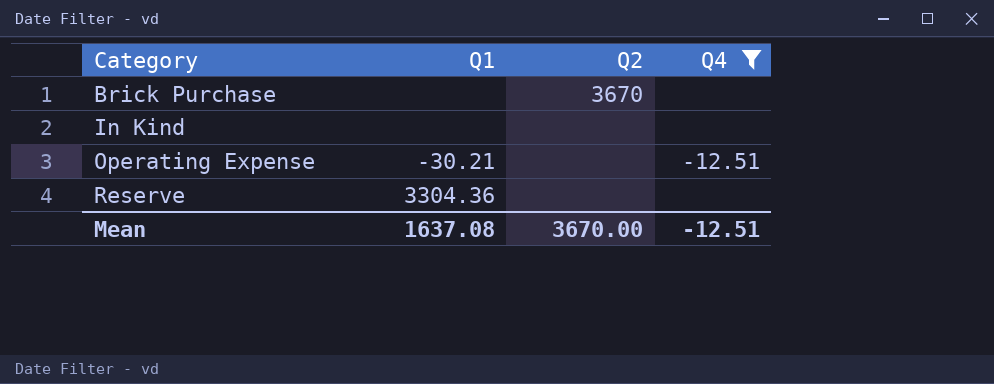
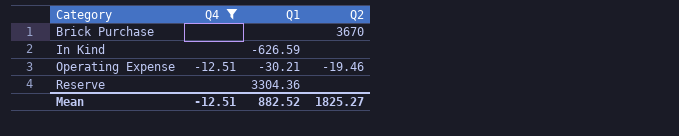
column Q4 | position: 4 -> 2
In Kind | Q1: none -> -626.59
Operating Expense | Q2: none -> -19.46
Mean | Q1: 1637.08 -> 882.52
Mean | Q2: 3670.00 -> 1825.27

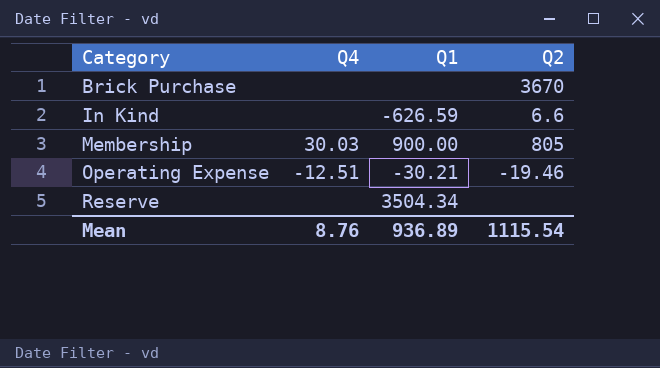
filter: Q4 != 30.03 -> none
In Kind | Q2: none -> 6.6
Reserve | Q1: 3304.36 -> 3504.34
Mean | Q4: -12.51 -> 8.76
Mean | Q1: 882.52 -> 936.89
Mean | Q2: 1825.27 -> 1115.54

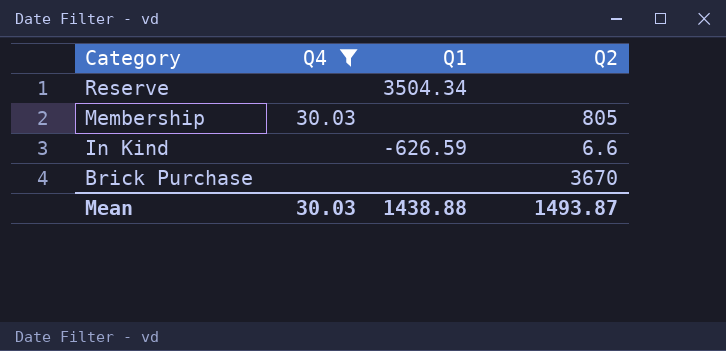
filter: none -> Q4 != -12.51
row order: Category ascending -> Category descending
Membership | Q1: 900.00 -> none
Mean | Q4: 8.76 -> 30.03
Mean | Q1: 936.89 -> 1438.88
Mean | Q2: 1115.54 -> 1493.87

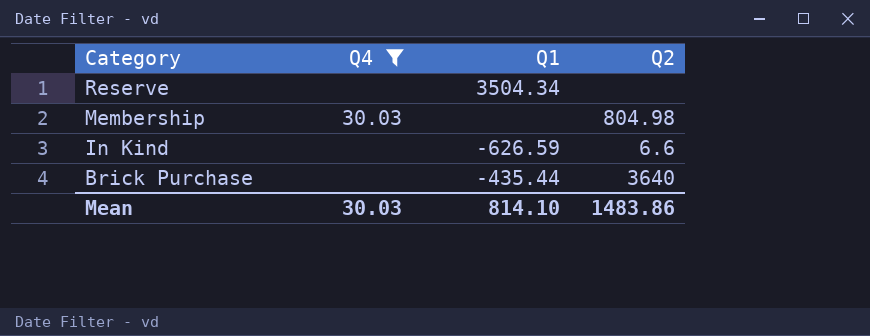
Membership | Q2: 805 -> 804.98
Brick Purchase | Q1: none -> -435.44
Brick Purchase | Q2: 3670 -> 3640
Mean | Q1: 1438.88 -> 814.10
Mean | Q2: 1493.87 -> 1483.86

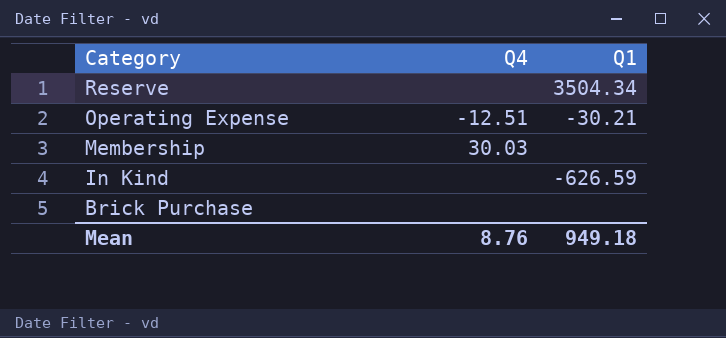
filter: Q4 != -12.51 -> none
column Q2 | position: 4 -> none
Brick Purchase | Q1: -435.44 -> none
Mean | Q4: 30.03 -> 8.76
Mean | Q1: 814.10 -> 949.18

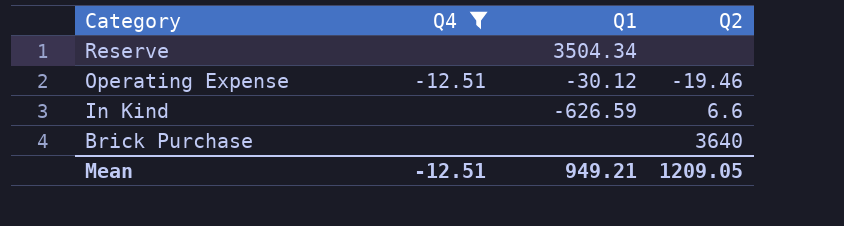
filter: none -> Q4 != 30.03
column Q2 | position: none -> 4
Operating Expense | Q1: -30.21 -> -30.12
Mean | Q4: 8.76 -> -12.51
Mean | Q1: 949.18 -> 949.21

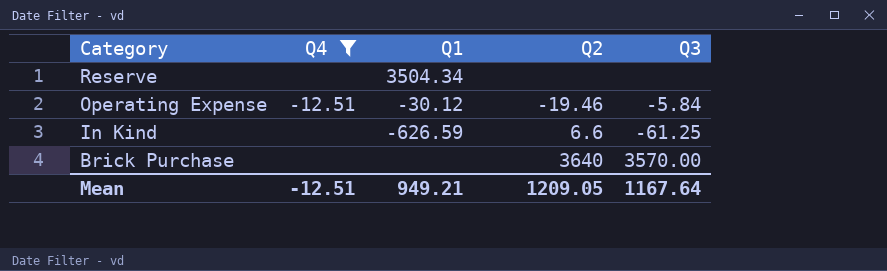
column Q3 | position: none -> 5

